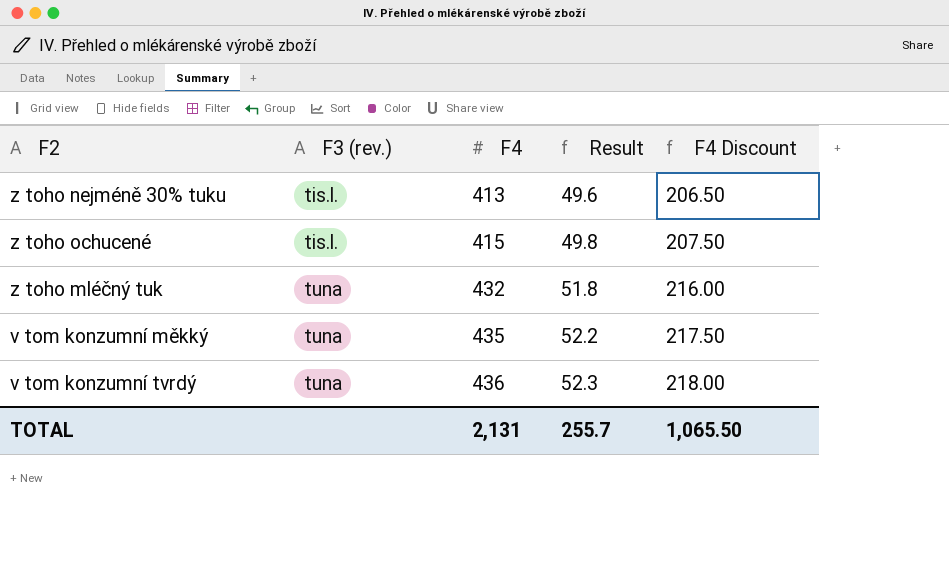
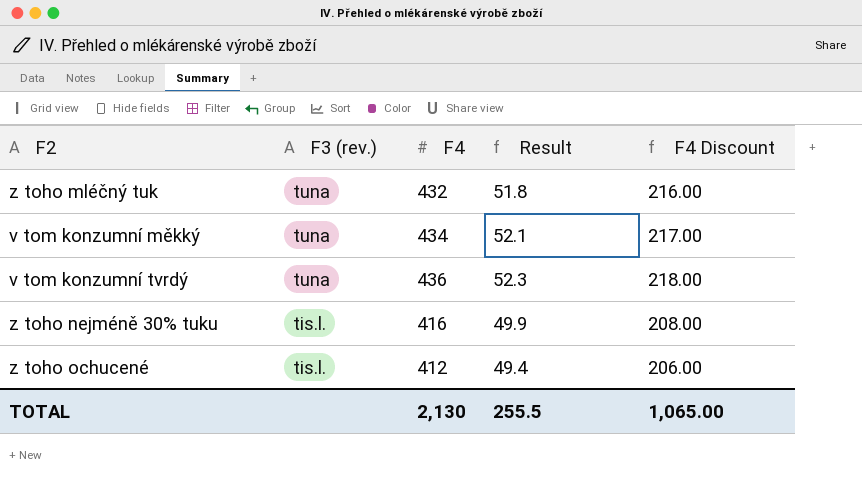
row order: F3 (rev.) ascending -> F3 (rev.) descending
v tom konzumní měkký | F4: 435 -> 434
v tom konzumní měkký | Result: 52.2 -> 52.1
v tom konzumní měkký | F4 Discount: 217.50 -> 217.00
z toho nejméně 30% tuku | F4: 413 -> 416
z toho nejméně 30% tuku | Result: 49.6 -> 49.9
z toho nejméně 30% tuku | F4 Discount: 206.50 -> 208.00
z toho ochucené | F4: 415 -> 412
z toho ochucené | Result: 49.8 -> 49.4
z toho ochucené | F4 Discount: 207.50 -> 206.00
TOTAL | F4: 2,131 -> 2,130
TOTAL | Result: 255.7 -> 255.5
TOTAL | F4 Discount: 1,065.50 -> 1,065.00

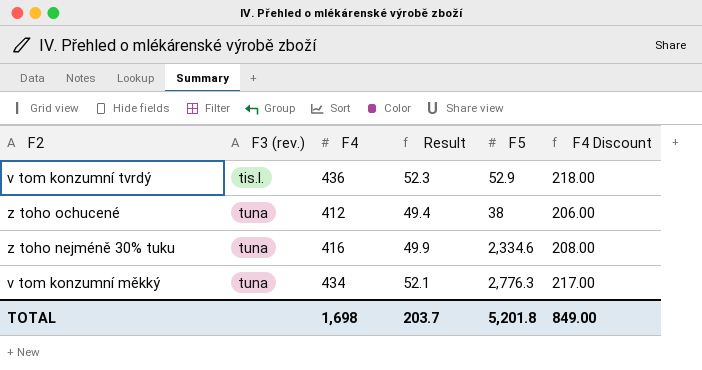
row order: F3 (rev.) descending -> F3 (rev.) ascending
column F5 | position: none -> 5
row z toho mléčný tuk: tuna | 432 | 51.8 | 216.00 -> none
v tom konzumní tvrdý | F3 (rev.): tuna -> tis.l.
z toho ochucené | F3 (rev.): tis.l. -> tuna
z toho nejméně 30% tuku | F3 (rev.): tis.l. -> tuna
TOTAL | F4: 2,130 -> 1,698
TOTAL | Result: 255.5 -> 203.7
TOTAL | F4 Discount: 1,065.00 -> 849.00

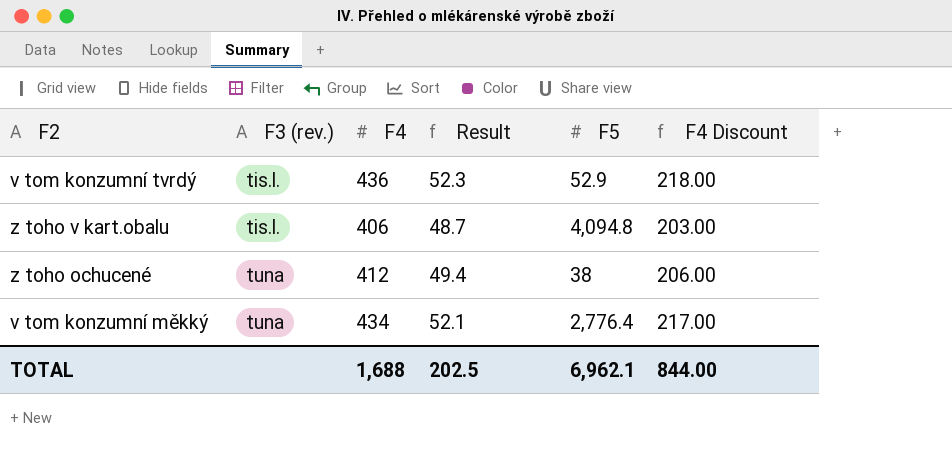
row z toho nejméně 30% tuku: tuna | 416 | 49.9 | 2,334.6 | 208.00 -> none
row z toho v kart.obalu: none -> tis.l. | 406 | 48.7 | 4,094.8 | 203.00
v tom konzumní měkký | F5: 2,776.3 -> 2,776.4
TOTAL | F4: 1,698 -> 1,688
TOTAL | Result: 203.7 -> 202.5
TOTAL | F5: 5,201.8 -> 6,962.1
TOTAL | F4 Discount: 849.00 -> 844.00

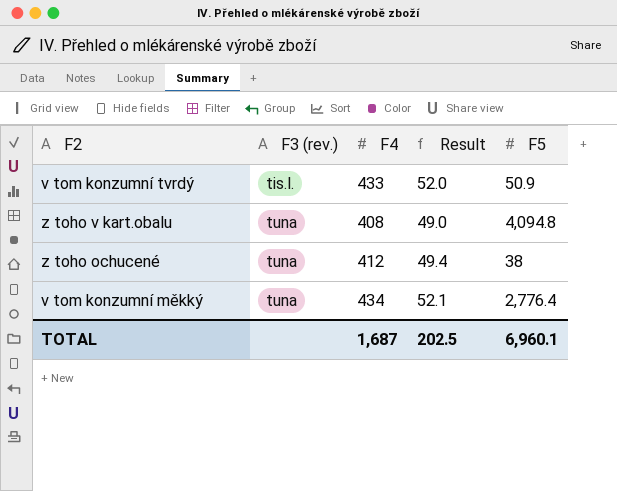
column F4 Discount | formula: [F4] * 0.5 -> none
v tom konzumní tvrdý | F4: 436 -> 433
v tom konzumní tvrdý | Result: 52.3 -> 52.0
v tom konzumní tvrdý | F5: 52.9 -> 50.9
z toho v kart.obalu | F3 (rev.): tis.l. -> tuna
z toho v kart.obalu | F4: 406 -> 408
z toho v kart.obalu | Result: 48.7 -> 49.0
TOTAL | F4: 1,688 -> 1,687
TOTAL | F5: 6,962.1 -> 6,960.1

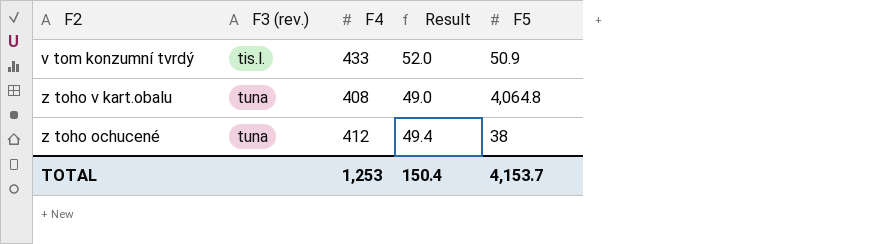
row v tom konzumní měkký: tuna | 434 | 52.1 | 2,776.4 -> none
z toho v kart.obalu | F5: 4,094.8 -> 4,064.8
TOTAL | F4: 1,687 -> 1,253
TOTAL | Result: 202.5 -> 150.4
TOTAL | F5: 6,960.1 -> 4,153.7

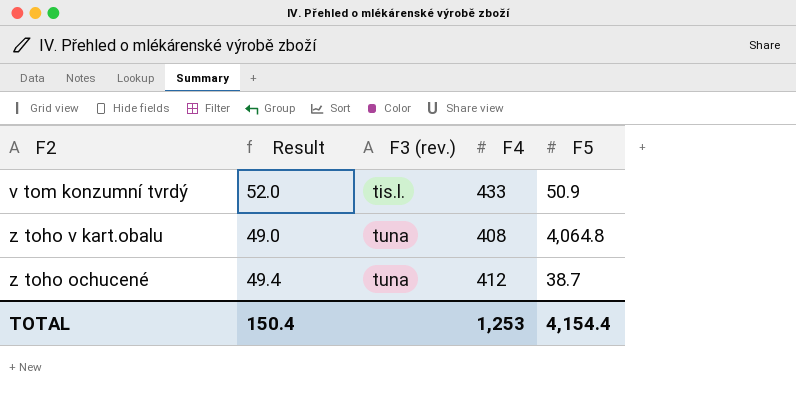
column Result | position: 4 -> 2
z toho ochucené | F5: 38 -> 38.7
TOTAL | F5: 4,153.7 -> 4,154.4

